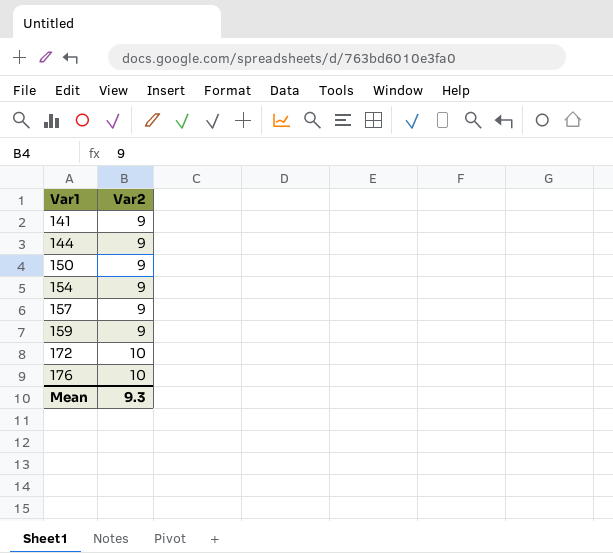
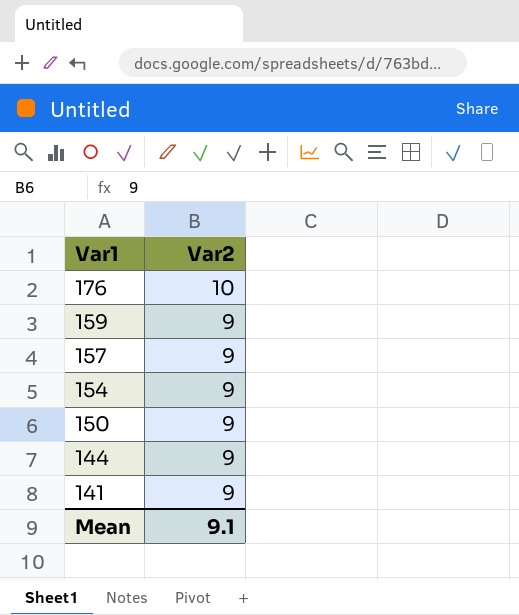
row order: Var1 ascending -> Var1 descending
row 172: 10 -> none
Mean | Var2: 9.3 -> 9.1

